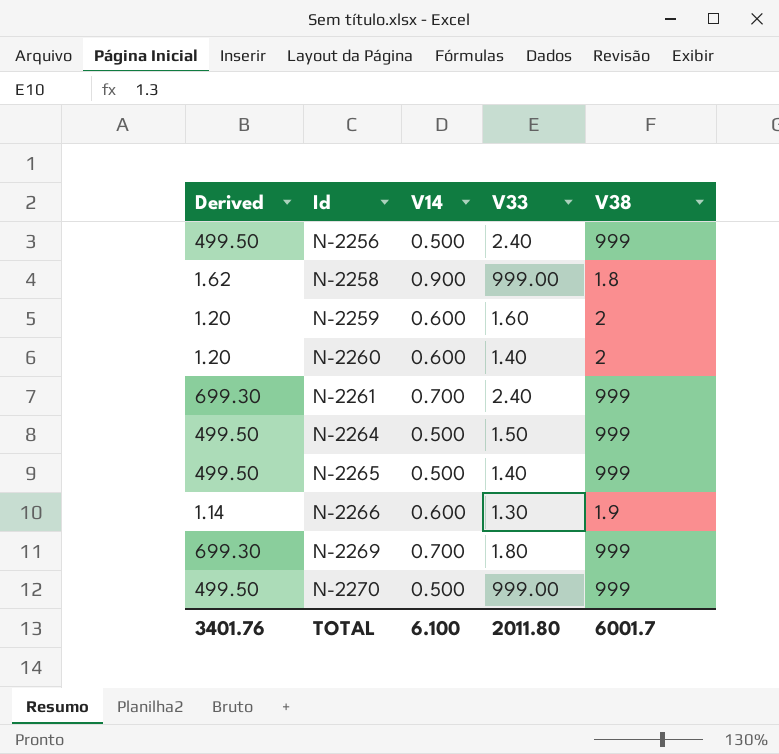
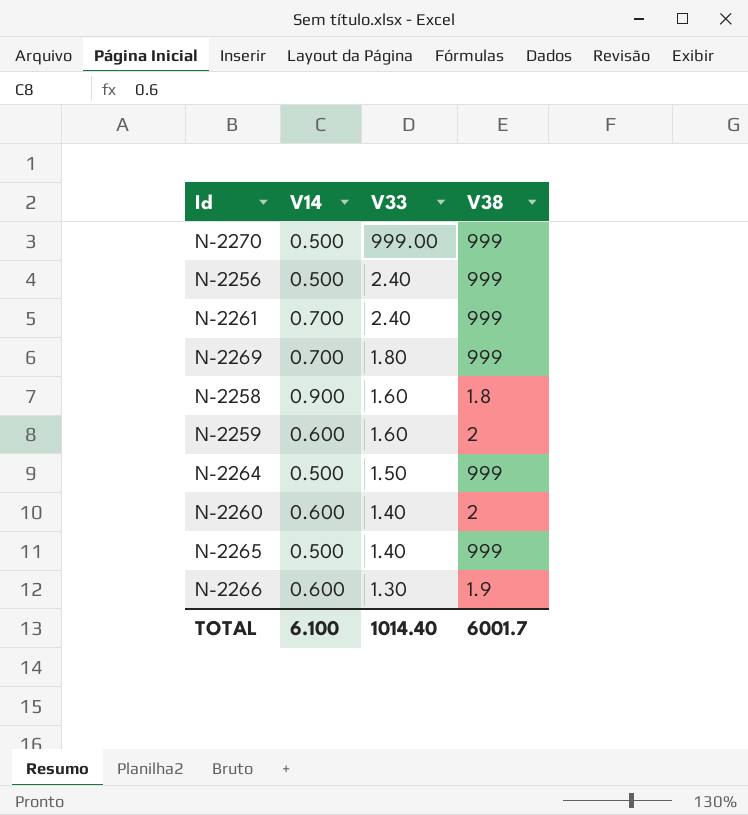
row order: Id ascending -> V33 descending
column Derived | formula: [V14] * [V38] -> none
N-2258 | V33: 999.00 -> 1.60
TOTAL | V33: 2011.80 -> 1014.40

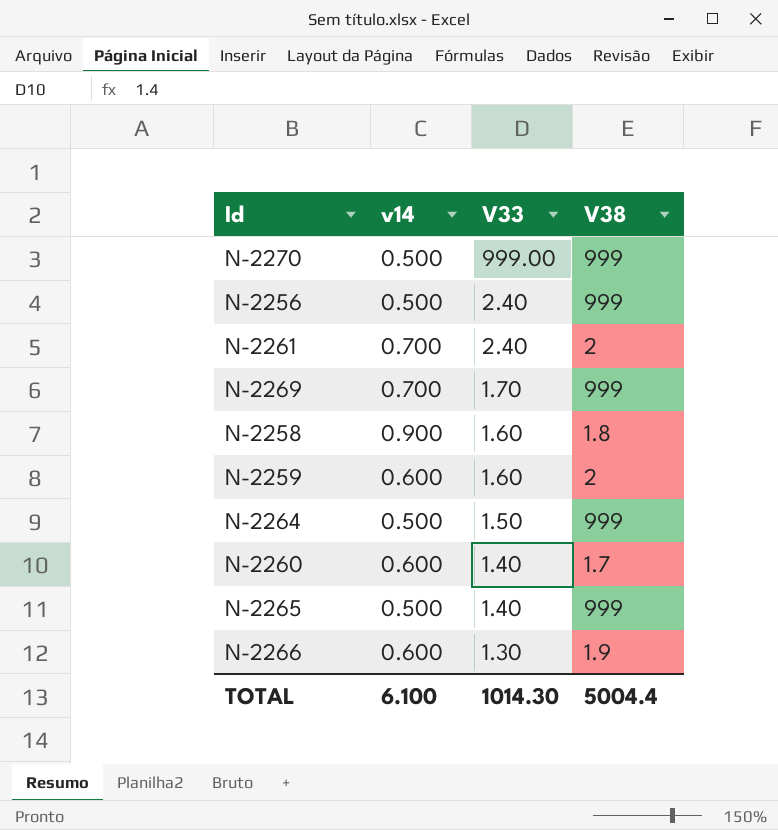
column name: V14 -> v14
N-2261 | V38: 999 -> 2
N-2269 | V33: 1.80 -> 1.70
N-2260 | V38: 2 -> 1.7
TOTAL | V33: 1014.40 -> 1014.30
TOTAL | V38: 6001.7 -> 5004.4

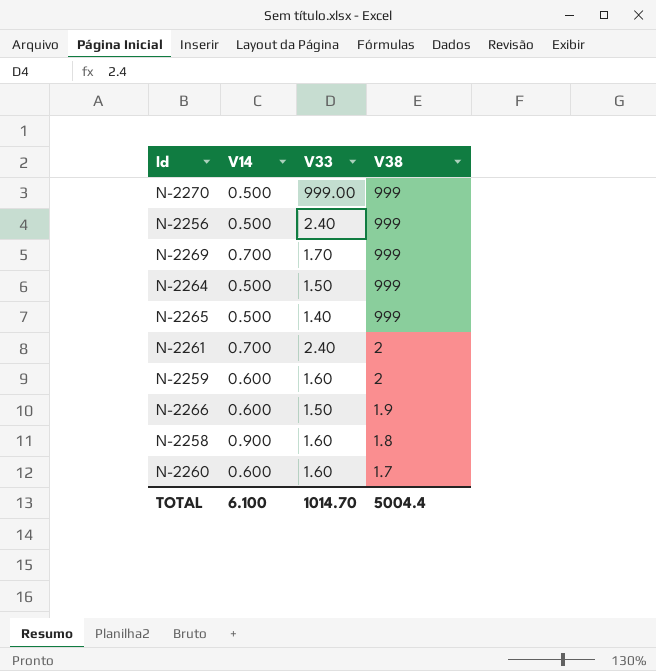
row order: V33 descending -> V38 descending
column name: v14 -> V14
N-2266 | V33: 1.30 -> 1.50
N-2260 | V33: 1.40 -> 1.60
TOTAL | V33: 1014.30 -> 1014.70

